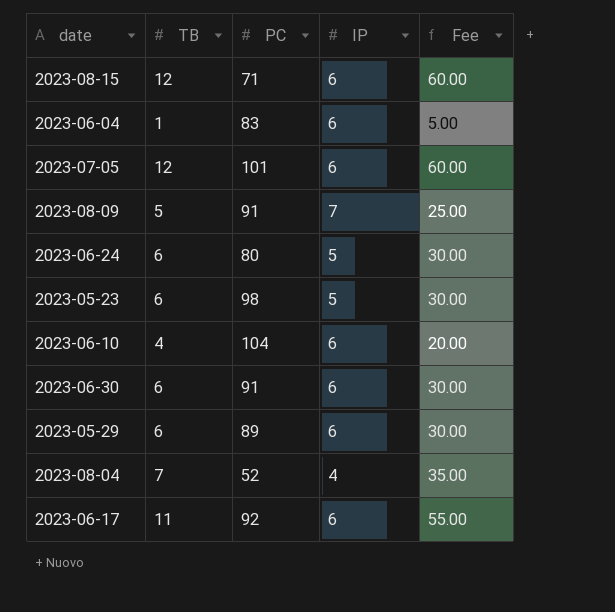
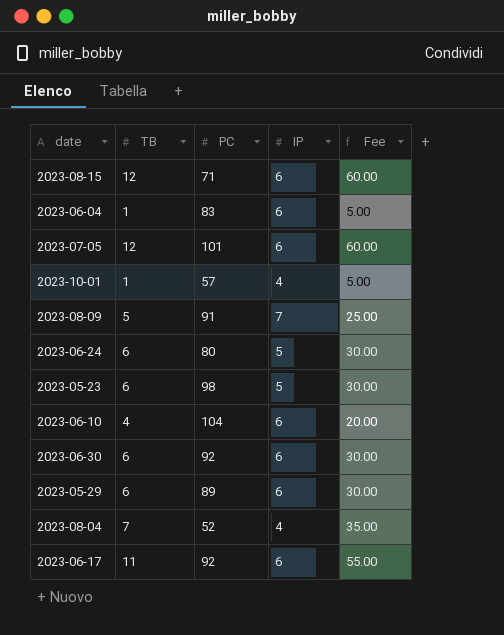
row 2023-10-01: none -> 1 | 57 | 4 | 5.00
2023-06-30 | PC: 91 -> 92

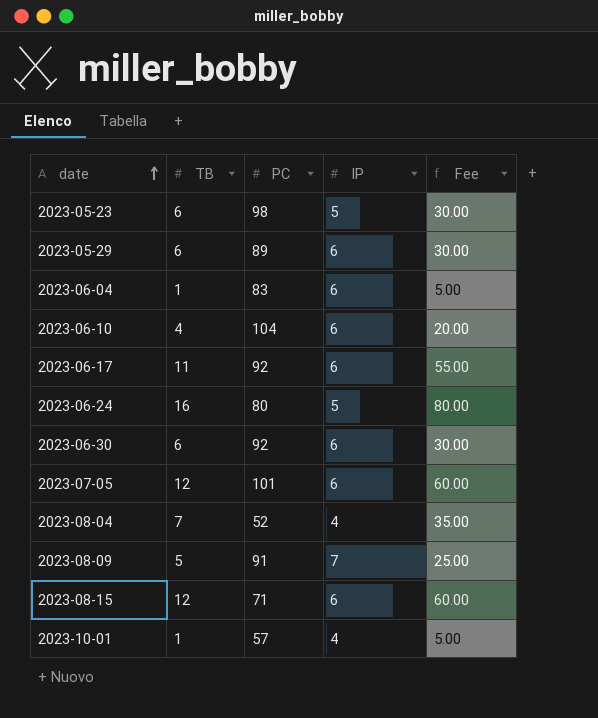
row order: none -> date ascending
2023-06-24 | TB: 6 -> 16
2023-06-24 | Fee: 30.00 -> 80.00

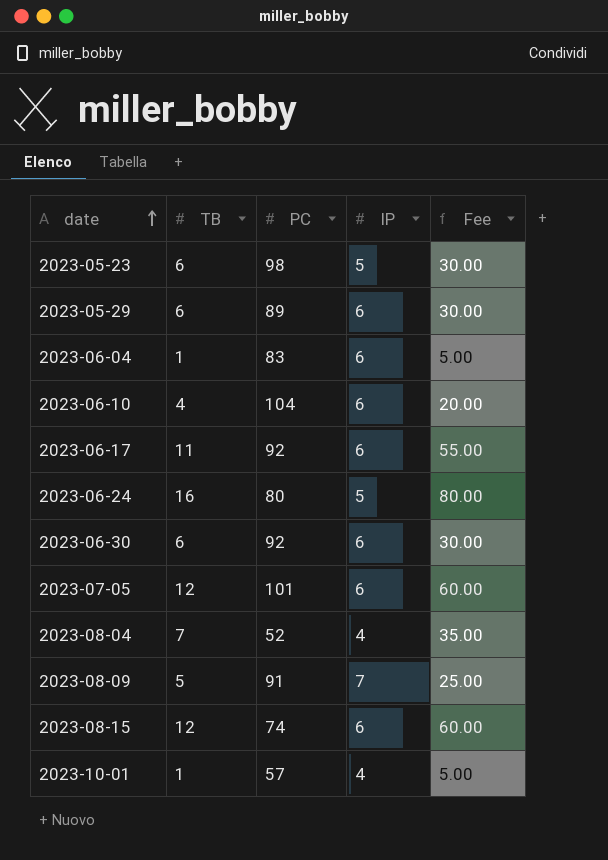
2023-08-15 | PC: 71 -> 74

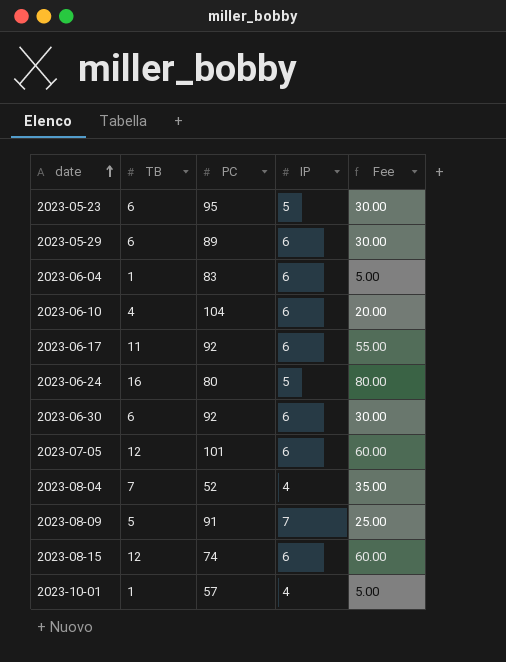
2023-05-23 | PC: 98 -> 95

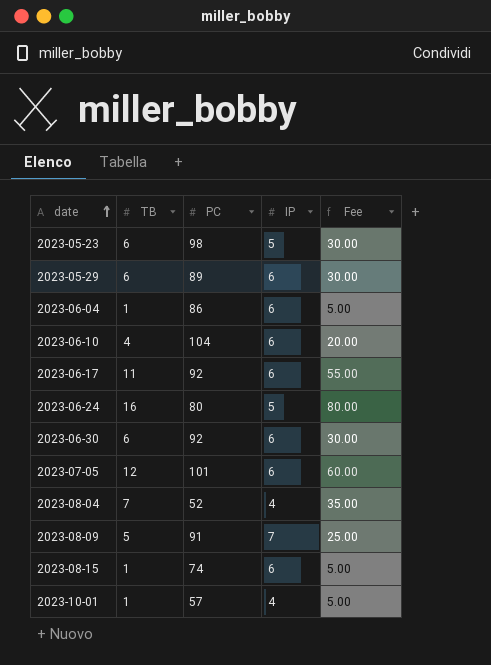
2023-05-23 | PC: 95 -> 98
2023-06-04 | PC: 83 -> 86
2023-08-15 | TB: 12 -> 1
2023-08-15 | Fee: 60.00 -> 5.00

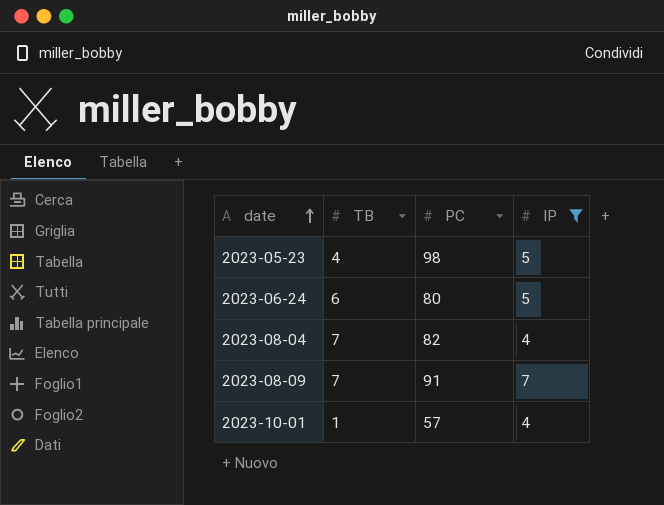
filter: none -> IP != 6
column Fee | formula: [TB] * 5 -> none
2023-05-23 | TB: 6 -> 4
2023-06-24 | TB: 16 -> 6
2023-08-04 | PC: 52 -> 82
2023-08-09 | TB: 5 -> 7

